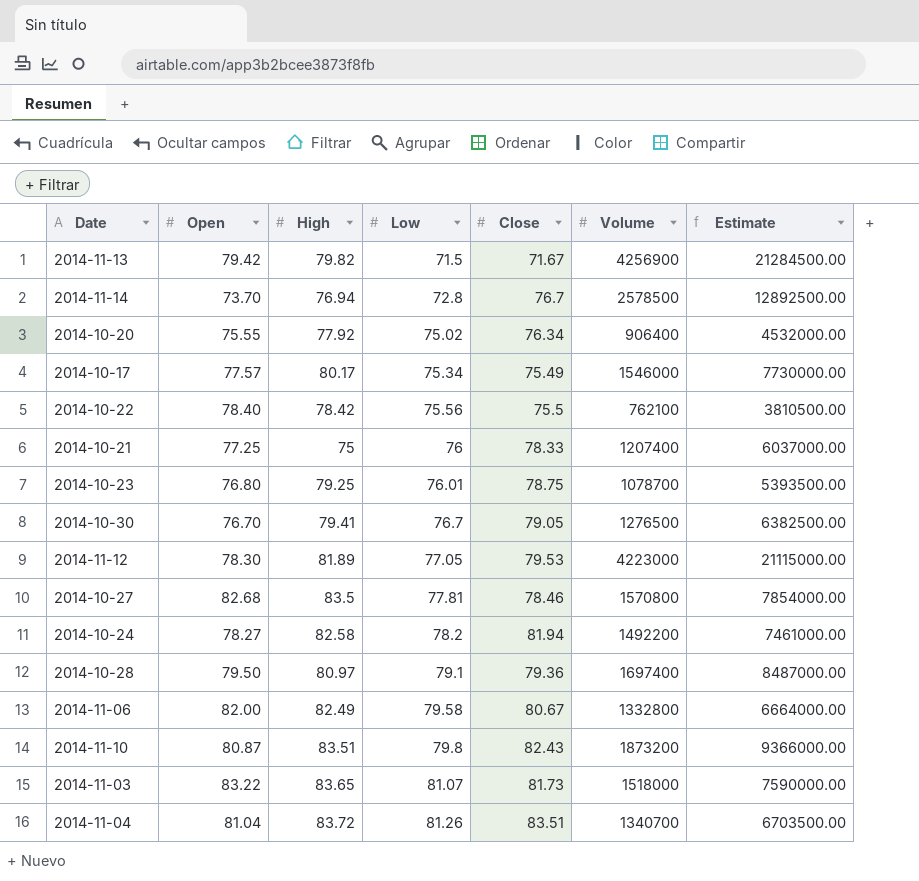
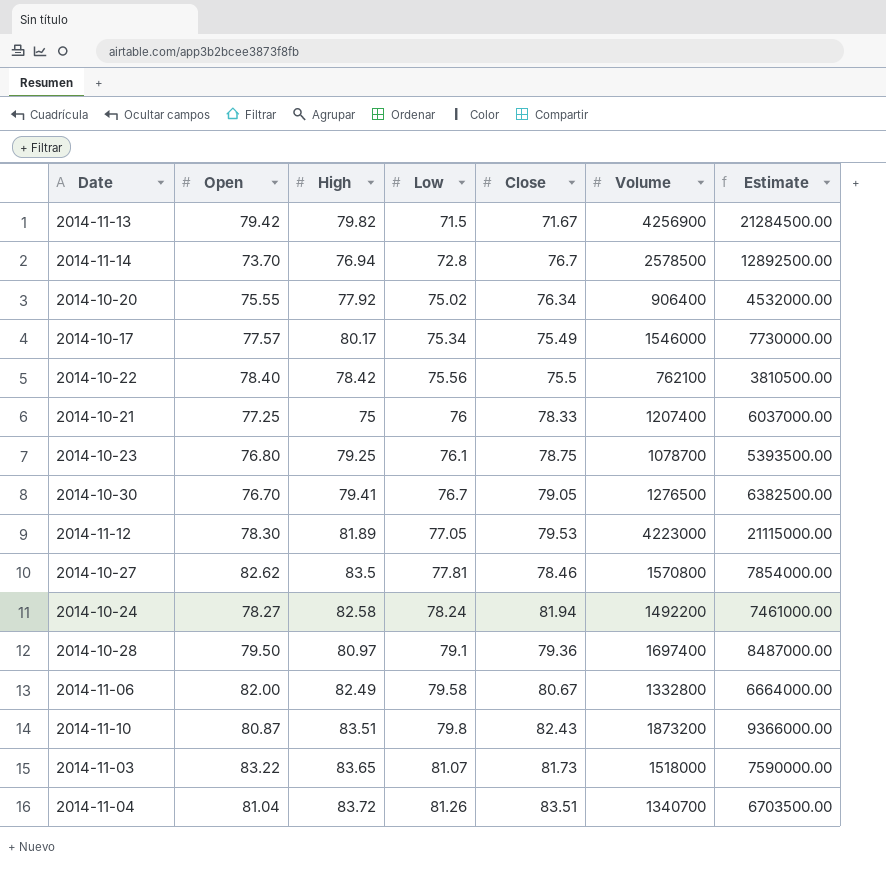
2014-10-23 | Low: 76.01 -> 76.1
2014-10-27 | Open: 82.68 -> 82.62
2014-10-24 | Low: 78.2 -> 78.24

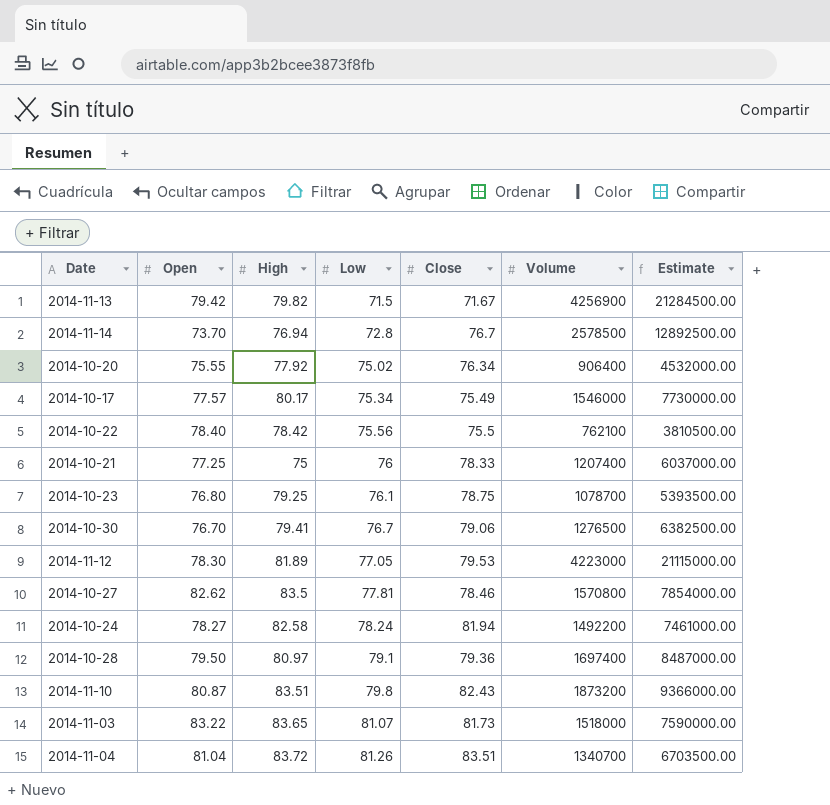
row 2014-11-06: 82.00 | 82.49 | 79.58 | 80.67 | 1332800 | 6664000.00 -> none
2014-10-30 | Close: 79.05 -> 79.06

